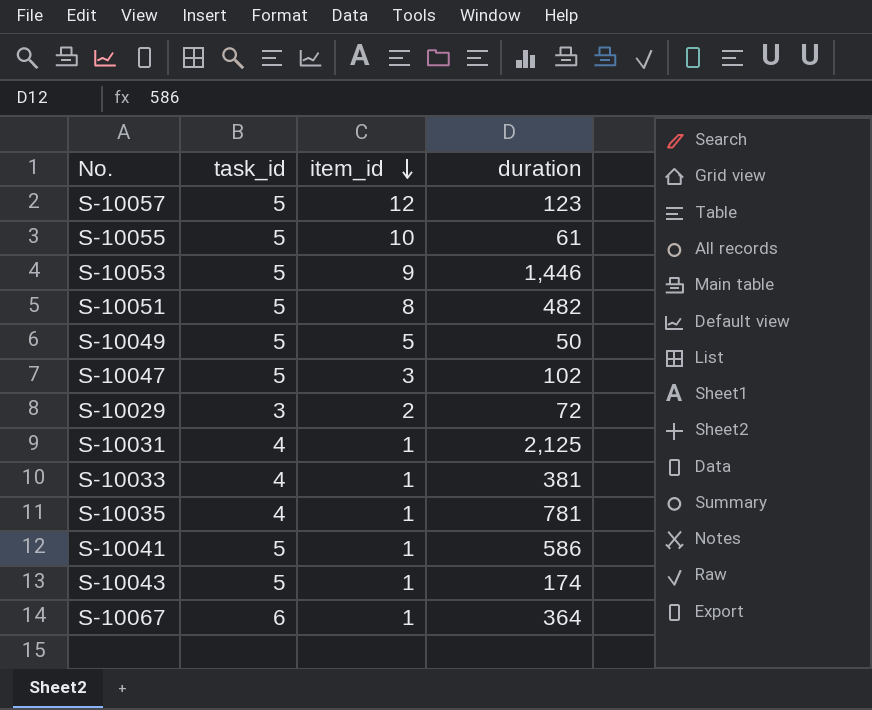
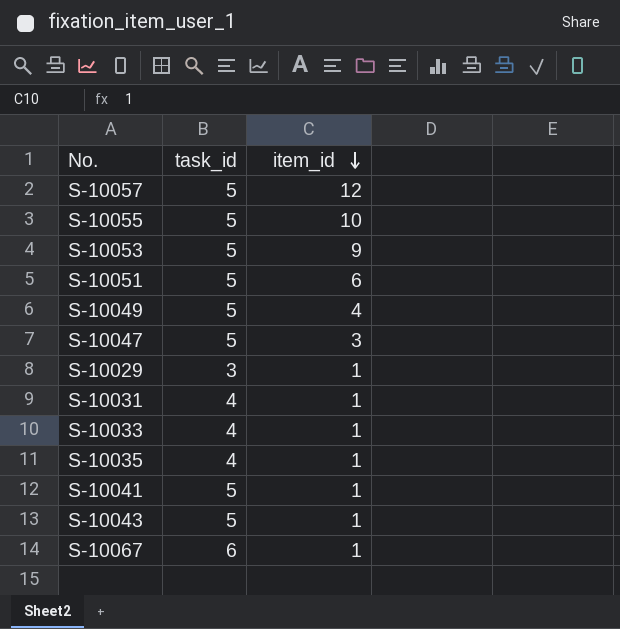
column duration | position: 4 -> none
S-10051 | item_id: 8 -> 6
S-10049 | item_id: 5 -> 4
S-10029 | item_id: 2 -> 1

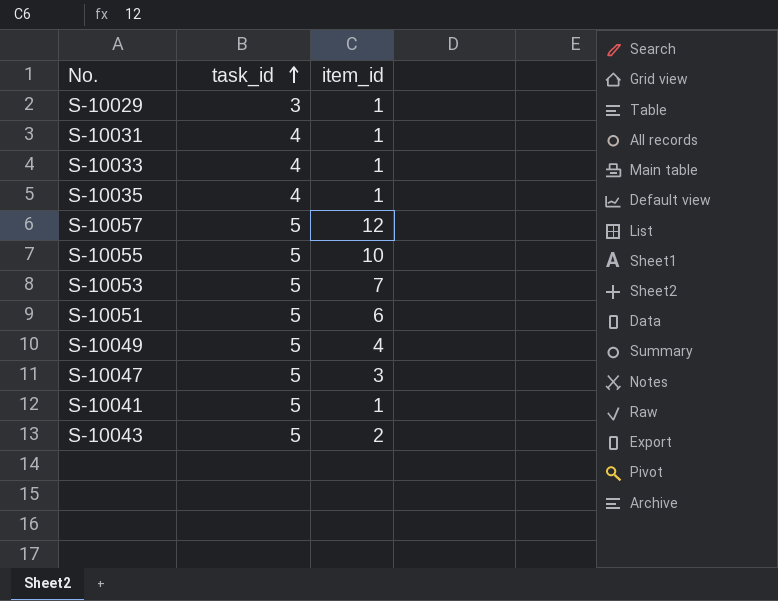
row order: item_id descending -> task_id ascending
row S-10067: 6 | 1 -> none
S-10053 | item_id: 9 -> 7
S-10043 | item_id: 1 -> 2

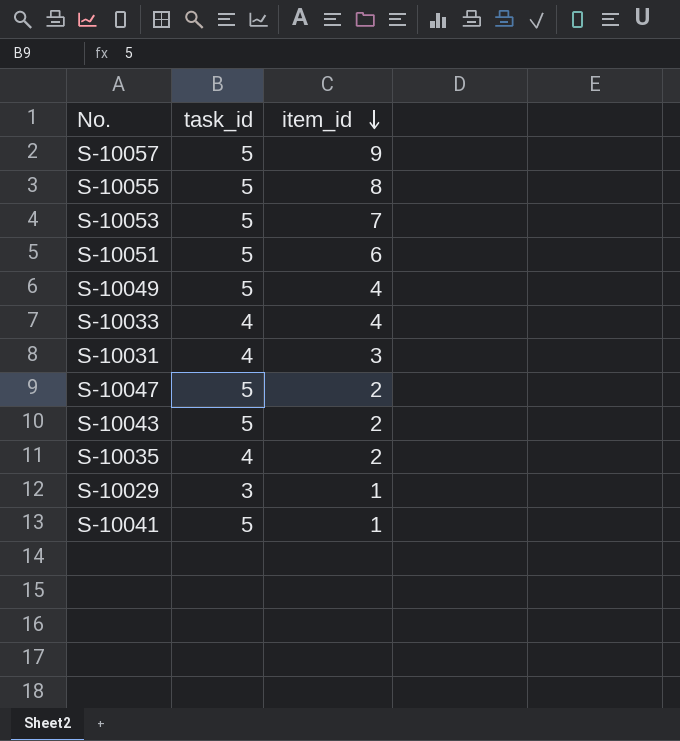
row order: task_id ascending -> item_id descending
S-10057 | item_id: 12 -> 9
S-10055 | item_id: 10 -> 8
S-10033 | item_id: 1 -> 4
S-10031 | item_id: 1 -> 3
S-10047 | item_id: 3 -> 2
S-10035 | item_id: 1 -> 2

